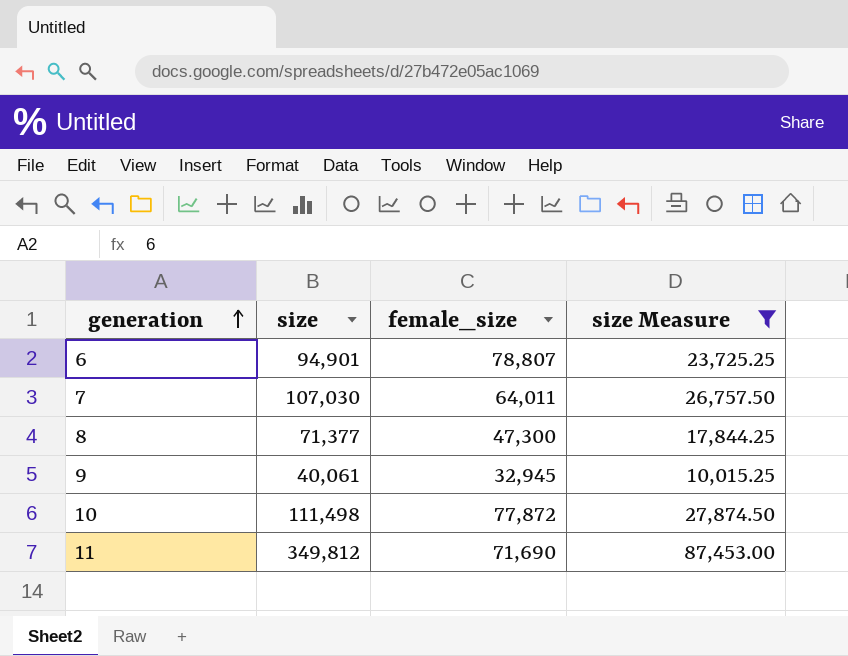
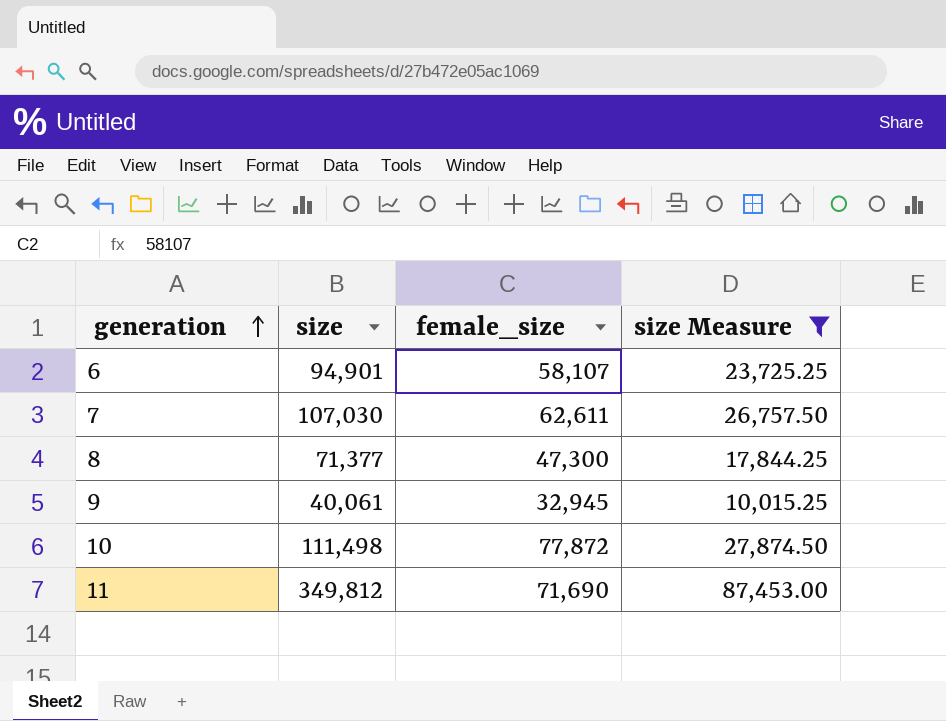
6 | female_size: 78,807 -> 58,107
7 | female_size: 64,011 -> 62,611

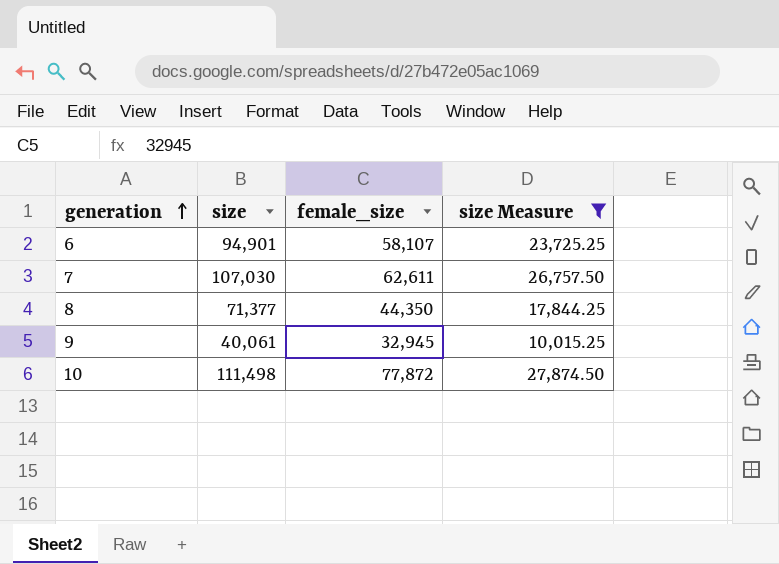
row 11: 349,812 | 71,690 | 87,453.00 -> none
8 | female_size: 47,300 -> 44,350

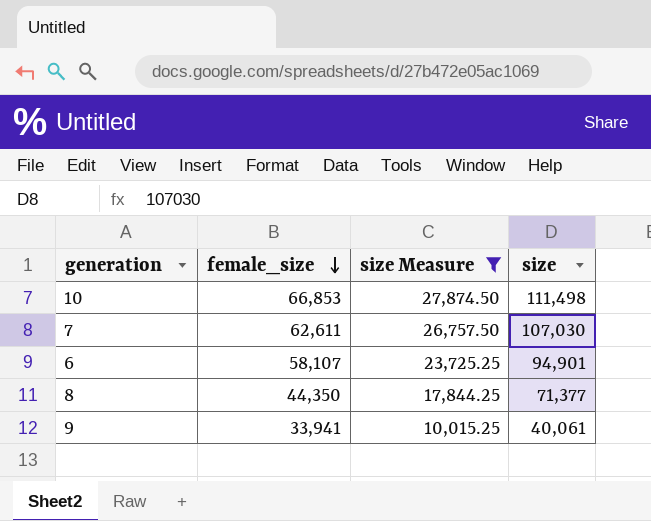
row order: generation ascending -> female_size descending
column size | position: 2 -> 4
10 | female_size: 77,872 -> 66,853
9 | female_size: 32,945 -> 33,941

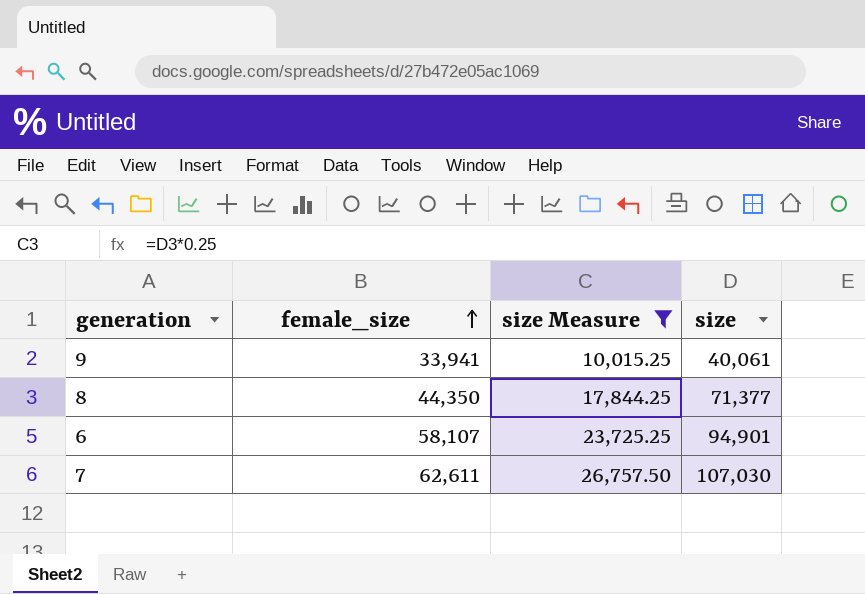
row order: female_size descending -> female_size ascending
row 10: 66,853 | 27,874.50 | 111,498 -> none

